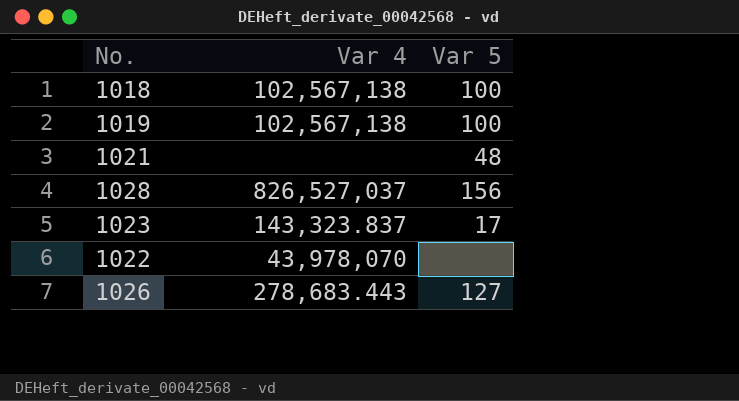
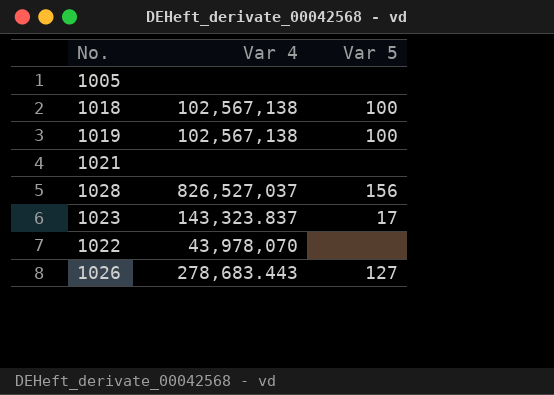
row 1005: none -> none | none
1021 | Var 5: 48 -> none

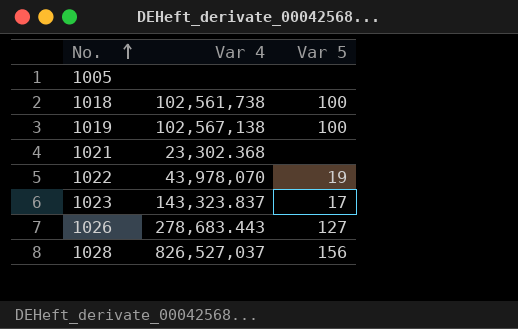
row order: none -> No. ascending
1018 | Var 4: 102,567,138 -> 102,561,738
1021 | Var 4: none -> 23,302.368
1022 | Var 5: none -> 19

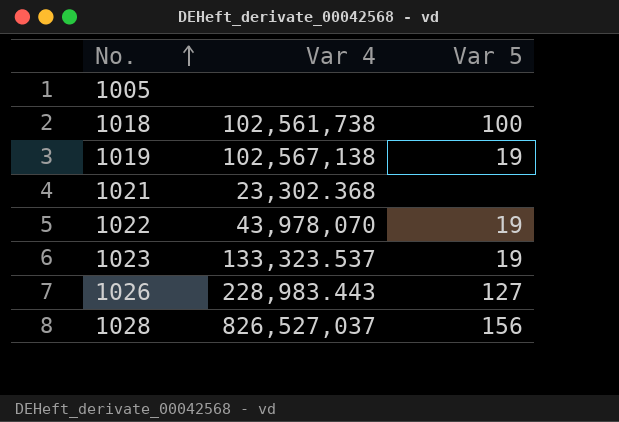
1019 | Var 5: 100 -> 19
1023 | Var 4: 143,323.837 -> 133,323.537
1023 | Var 5: 17 -> 19
1026 | Var 4: 278,683.443 -> 228,983.443

